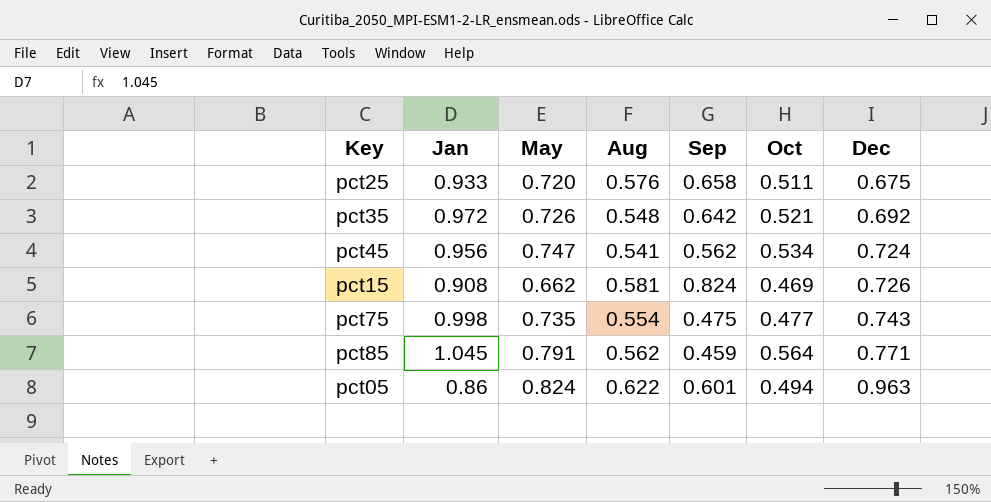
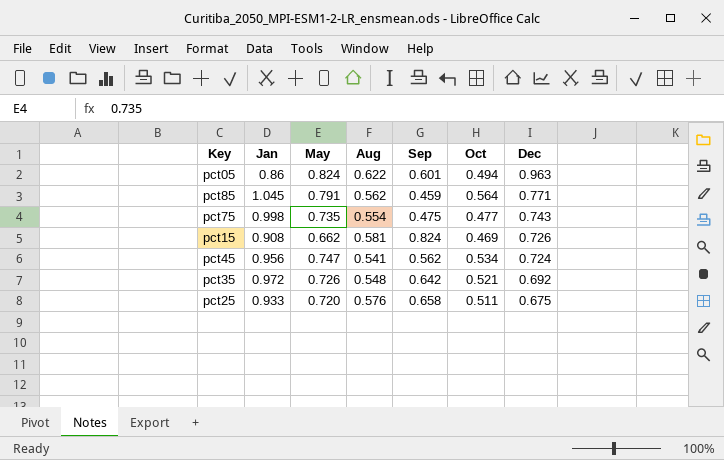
row order: Dec ascending -> Dec descending

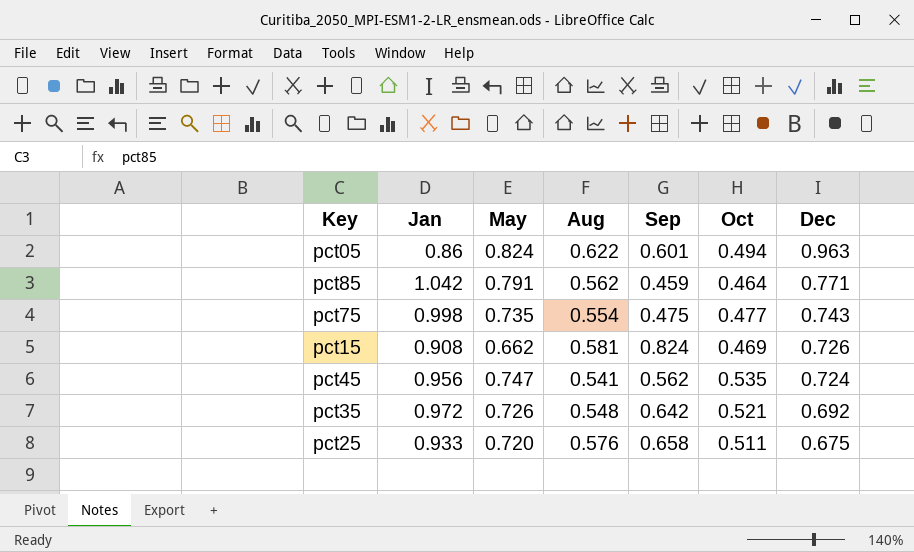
pct85 | Jan: 1.045 -> 1.042
pct85 | Oct: 0.564 -> 0.464
pct45 | Oct: 0.534 -> 0.535

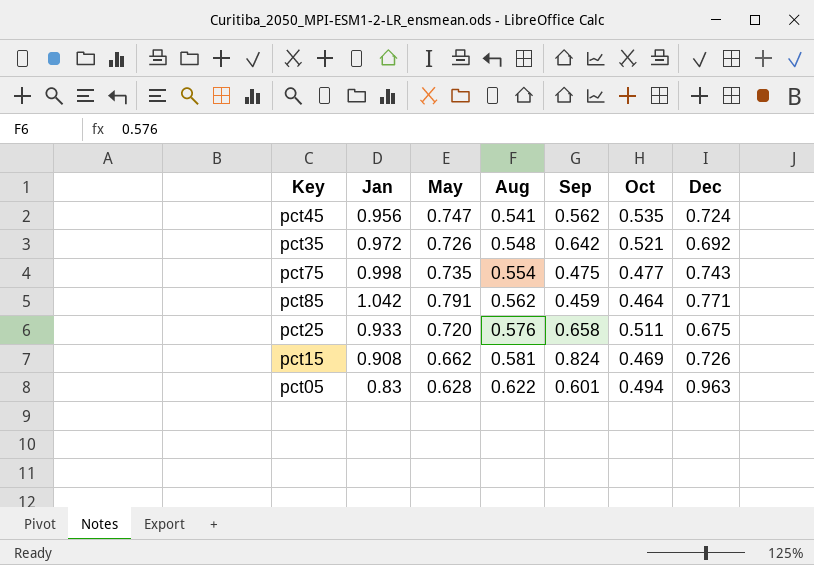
row order: Dec descending -> Aug ascending
pct05 | Jan: 0.86 -> 0.83
pct05 | May: 0.824 -> 0.628

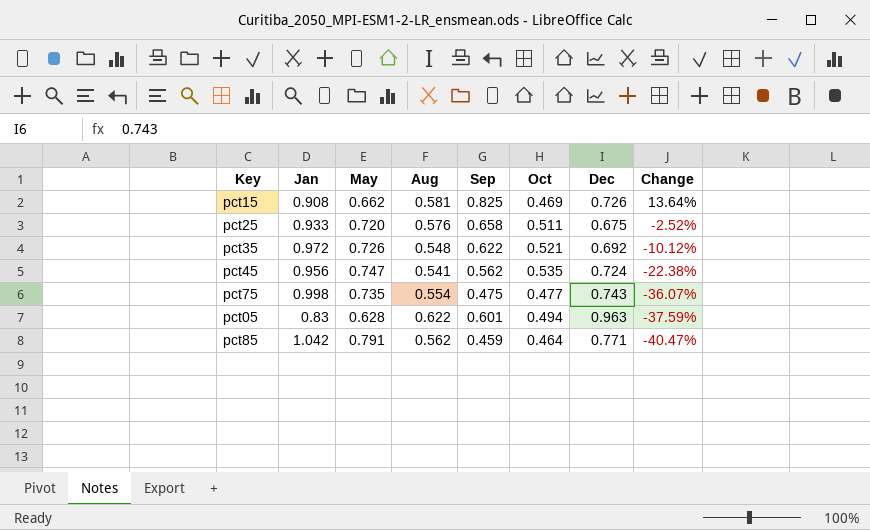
row order: Aug ascending -> Change descending
column Change | formula: none -> ([Sep] - [Dec]) / [Dec]
pct15 | Sep: 0.824 -> 0.825
pct35 | Sep: 0.642 -> 0.622

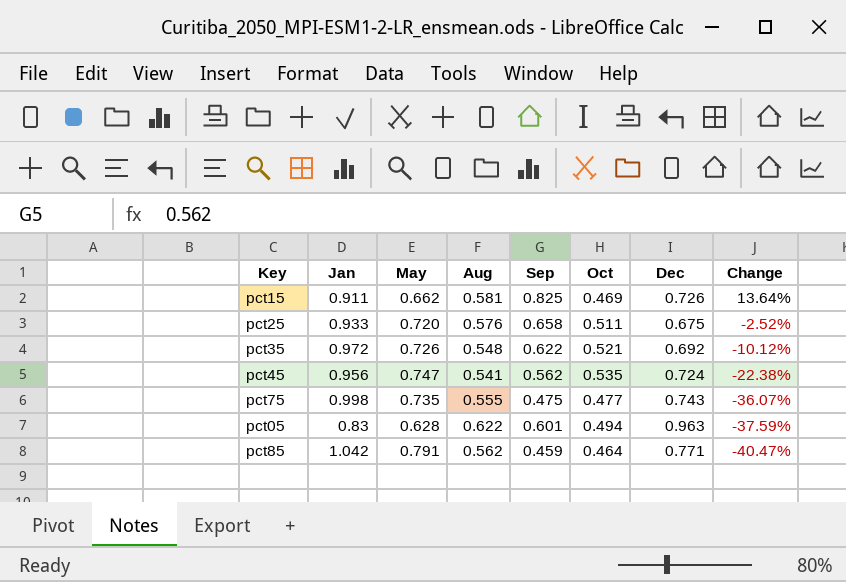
pct15 | Jan: 0.908 -> 0.911
pct75 | Aug: 0.554 -> 0.555

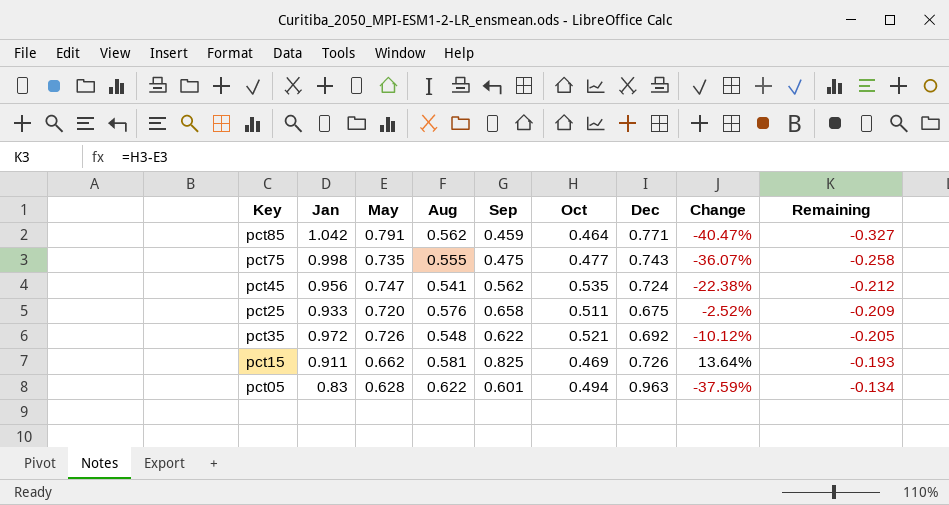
row order: Change descending -> Remaining ascending
column Remaining | formula: none -> [Oct] - [May]

